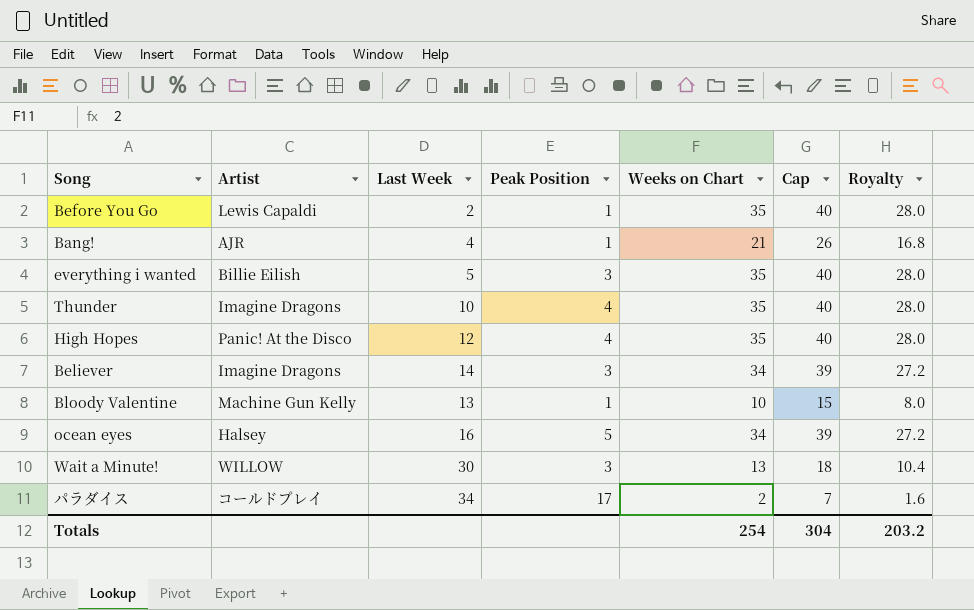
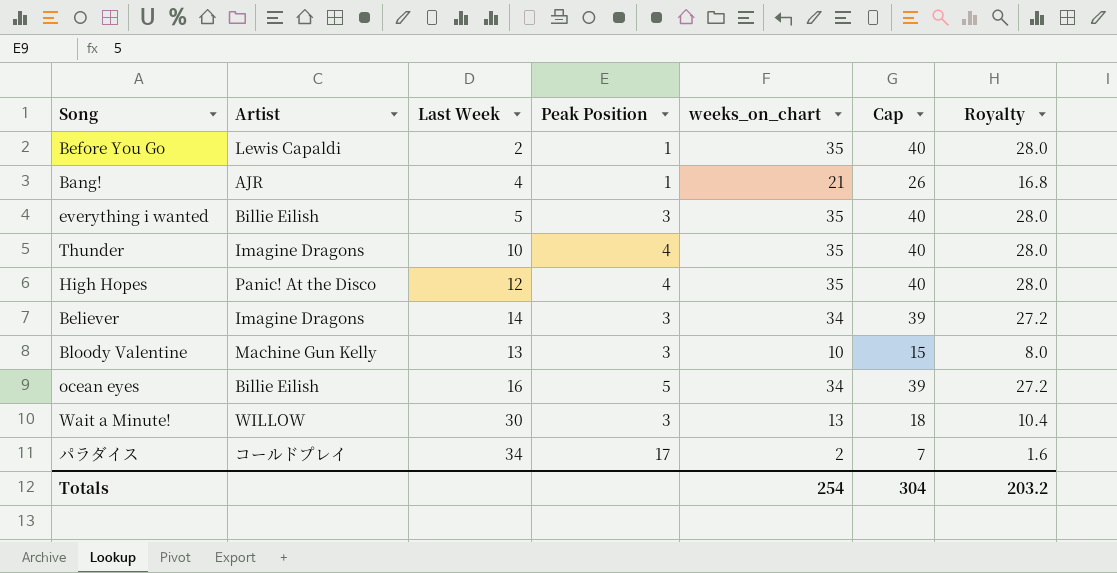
column name: Weeks on Chart -> weeks_on_chart
Bloody Valentine | Peak Position: 1 -> 3
ocean eyes | Artist: Halsey -> Billie Eilish

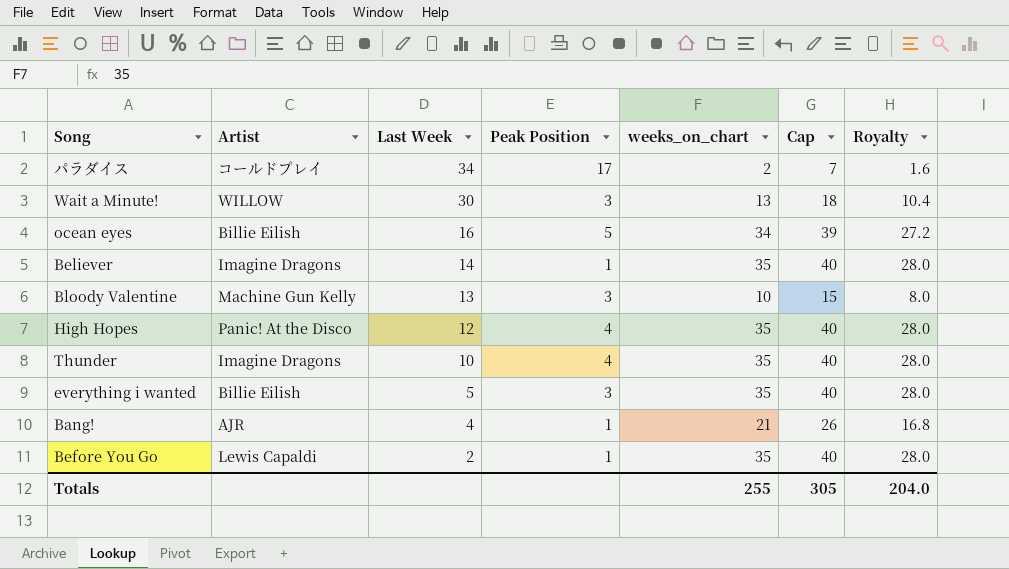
row order: none -> Last Week descending
Believer | Peak Position: 3 -> 1
Believer | weeks_on_chart: 34 -> 35
Believer | Cap: 39 -> 40
Believer | Royalty: 27.2 -> 28.0
Totals | weeks_on_chart: 254 -> 255
Totals | Cap: 304 -> 305
Totals | Royalty: 203.2 -> 204.0

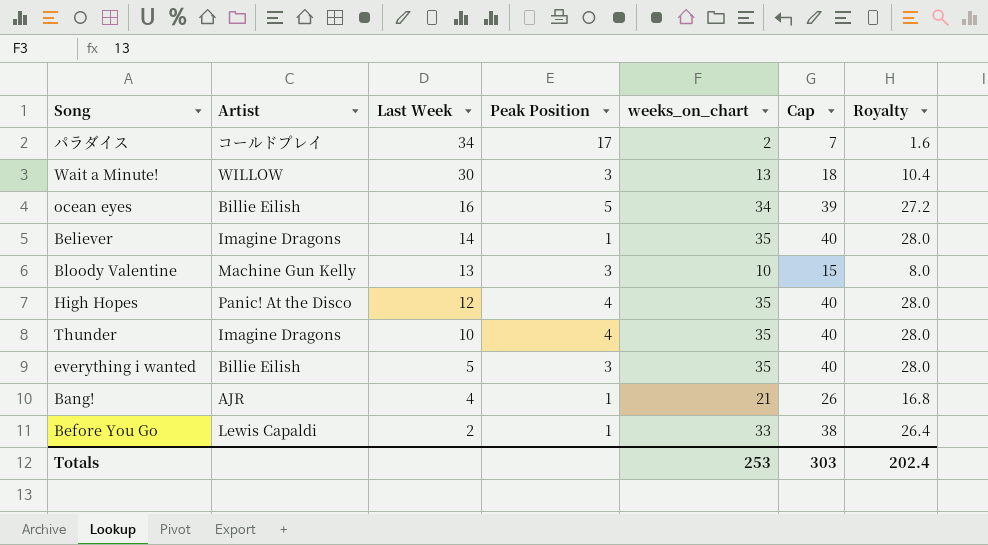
Before You Go | weeks_on_chart: 35 -> 33
Before You Go | Cap: 40 -> 38
Before You Go | Royalty: 28.0 -> 26.4
Totals | weeks_on_chart: 255 -> 253
Totals | Cap: 305 -> 303
Totals | Royalty: 204.0 -> 202.4

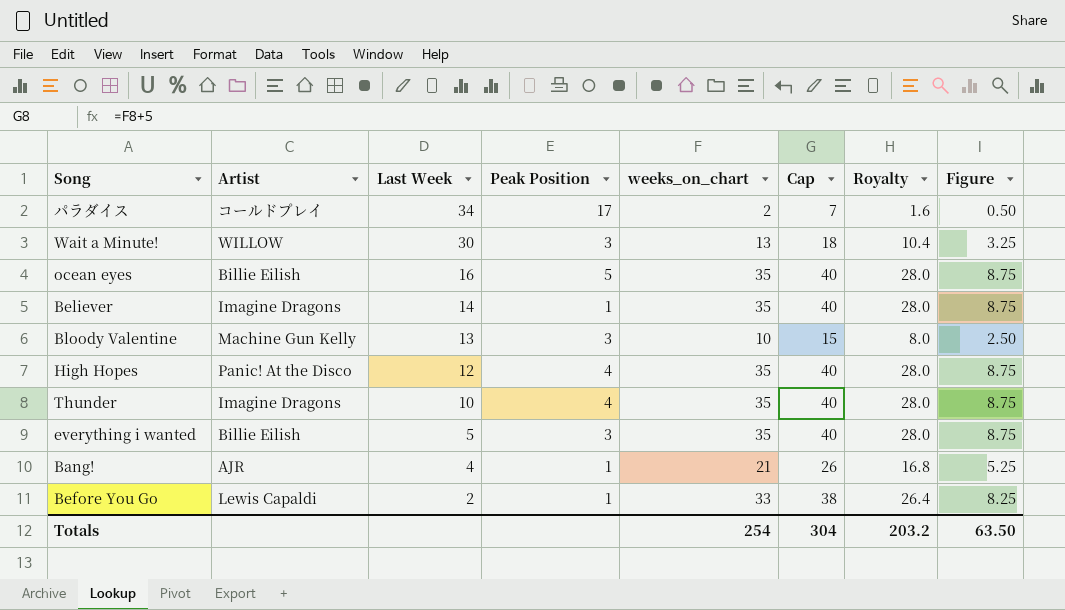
column Figure | formula: none -> [weeks_on_chart] * 0.25
ocean eyes | weeks_on_chart: 34 -> 35
ocean eyes | Cap: 39 -> 40
ocean eyes | Royalty: 27.2 -> 28.0
Totals | weeks_on_chart: 253 -> 254
Totals | Cap: 303 -> 304
Totals | Royalty: 202.4 -> 203.2

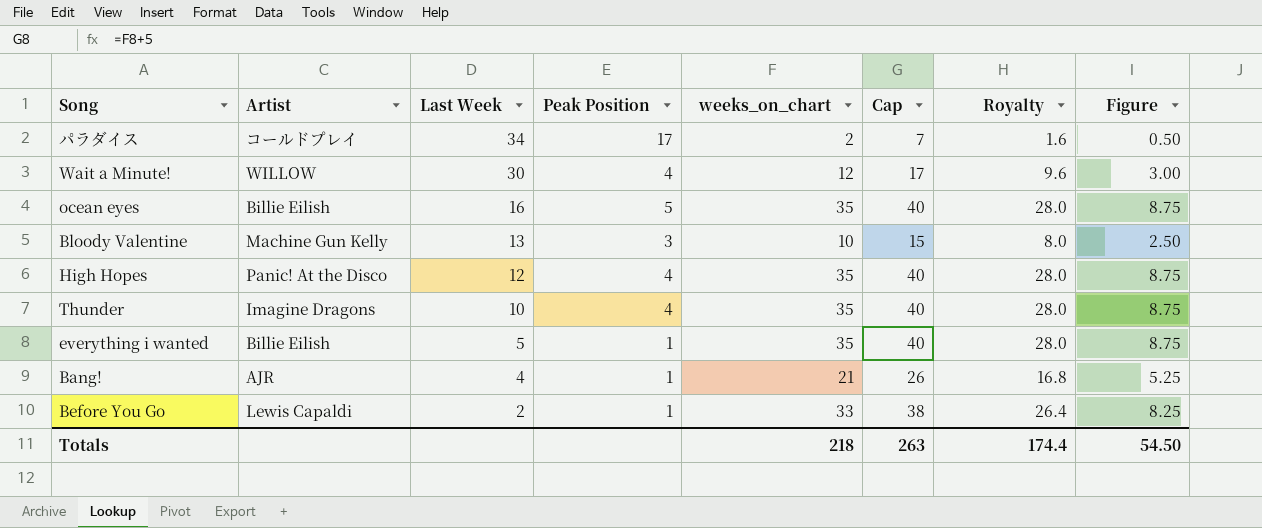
row Believer: Imagine Dragons | 14 | 1 | 35 | 40 | 28.0 | 8.75 -> none
Wait a Minute! | Peak Position: 3 -> 4
Wait a Minute! | weeks_on_chart: 13 -> 12
Wait a Minute! | Cap: 18 -> 17
Wait a Minute! | Royalty: 10.4 -> 9.6
Wait a Minute! | Figure: 3.25 -> 3.00
everything i wanted | Peak Position: 3 -> 1
Totals | weeks_on_chart: 254 -> 218
Totals | Cap: 304 -> 263
Totals | Royalty: 203.2 -> 174.4
Totals | Figure: 63.50 -> 54.50

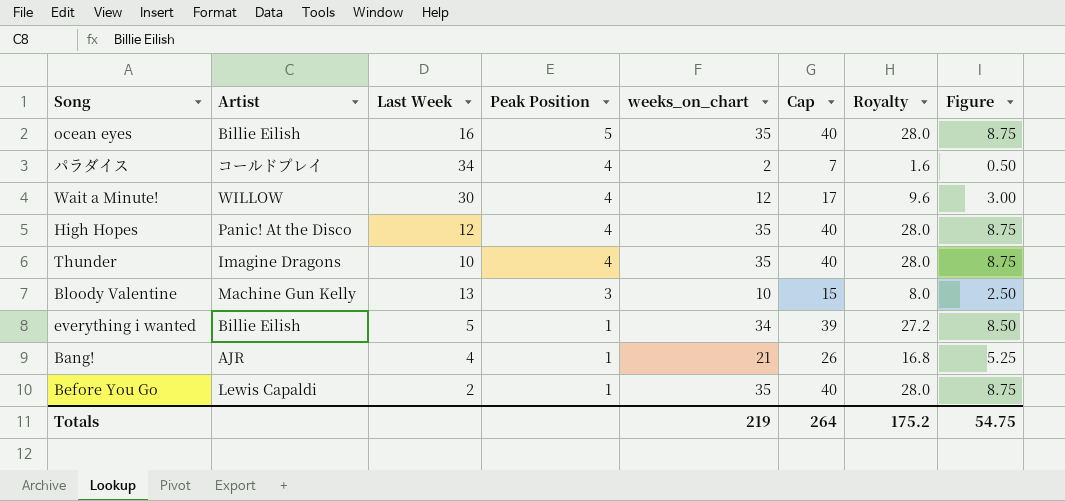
row order: Last Week descending -> Peak Position descending
パラダイス | Peak Position: 17 -> 4
everything i wanted | weeks_on_chart: 35 -> 34
everything i wanted | Cap: 40 -> 39
everything i wanted | Royalty: 28.0 -> 27.2
everything i wanted | Figure: 8.75 -> 8.50
Before You Go | weeks_on_chart: 33 -> 35
Before You Go | Cap: 38 -> 40
Before You Go | Royalty: 26.4 -> 28.0
Before You Go | Figure: 8.25 -> 8.75
Totals | weeks_on_chart: 218 -> 219
Totals | Cap: 263 -> 264
Totals | Royalty: 174.4 -> 175.2
Totals | Figure: 54.50 -> 54.75

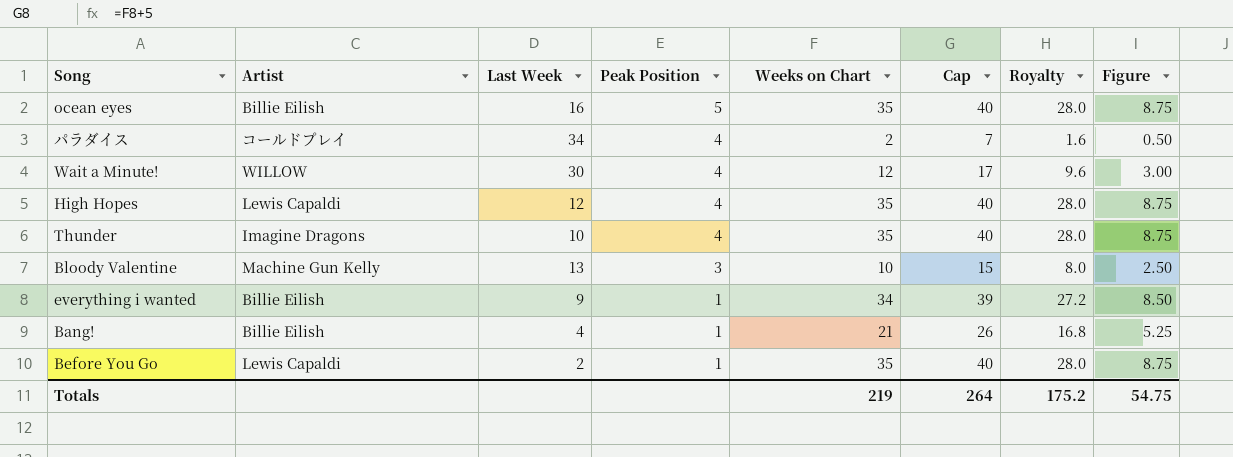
column name: weeks_on_chart -> Weeks on Chart
High Hopes | Artist: Panic! At the Disco -> Lewis Capaldi
everything i wanted | Last Week: 5 -> 9
Bang! | Artist: AJR -> Billie Eilish

